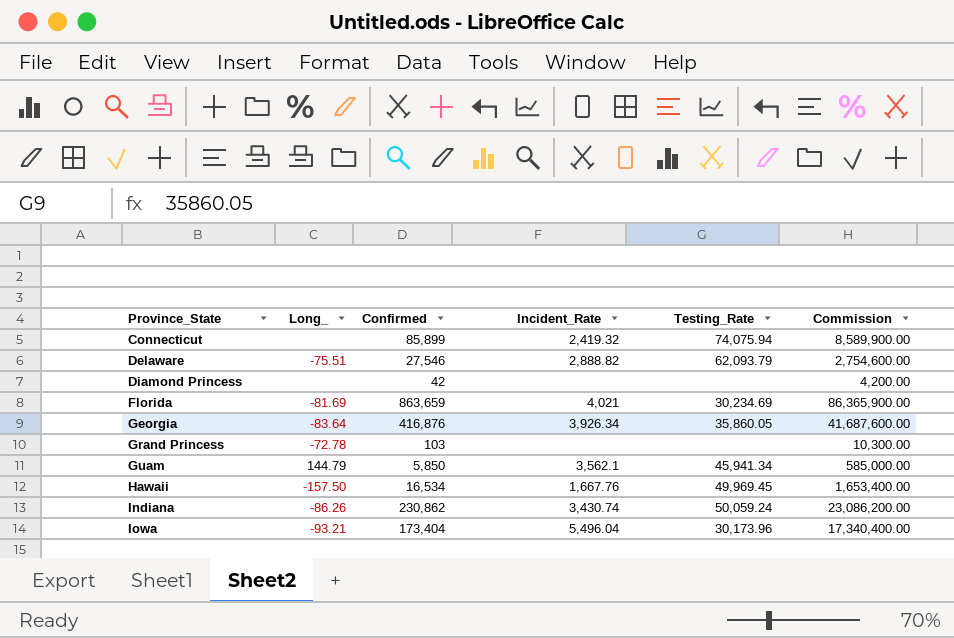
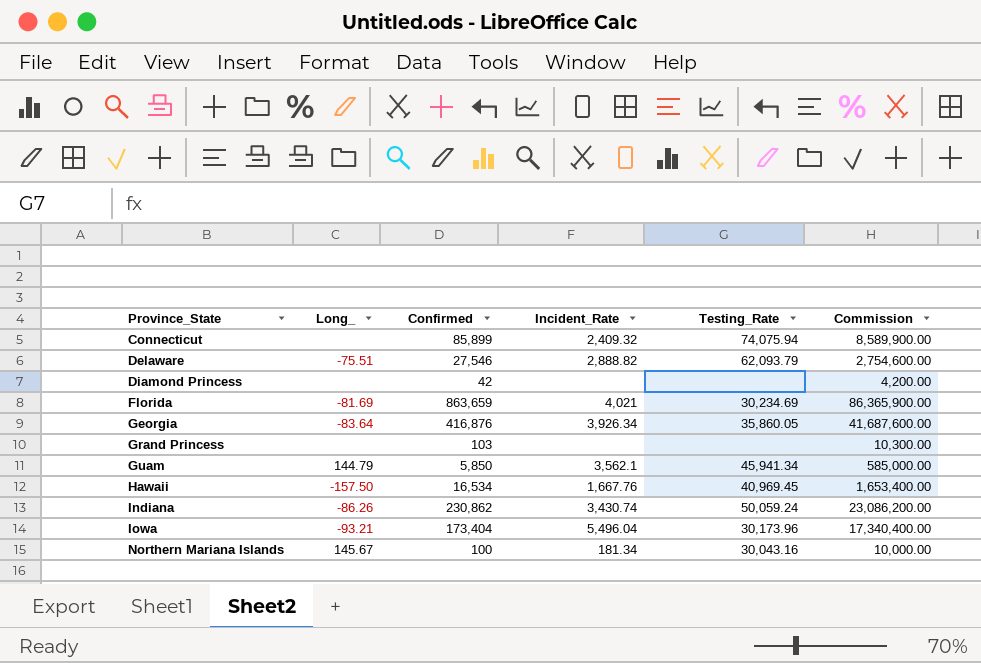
Connecticut | Incident_Rate: 2,419.32 -> 2,409.32
Grand Princess | Long_: -72.78 -> none
Hawaii | Testing_Rate: 49,969.45 -> 40,969.45
row Northern Mariana Islands: none -> 145.67 | 100 | 181.34 | 30,043.16 | 10,000.00

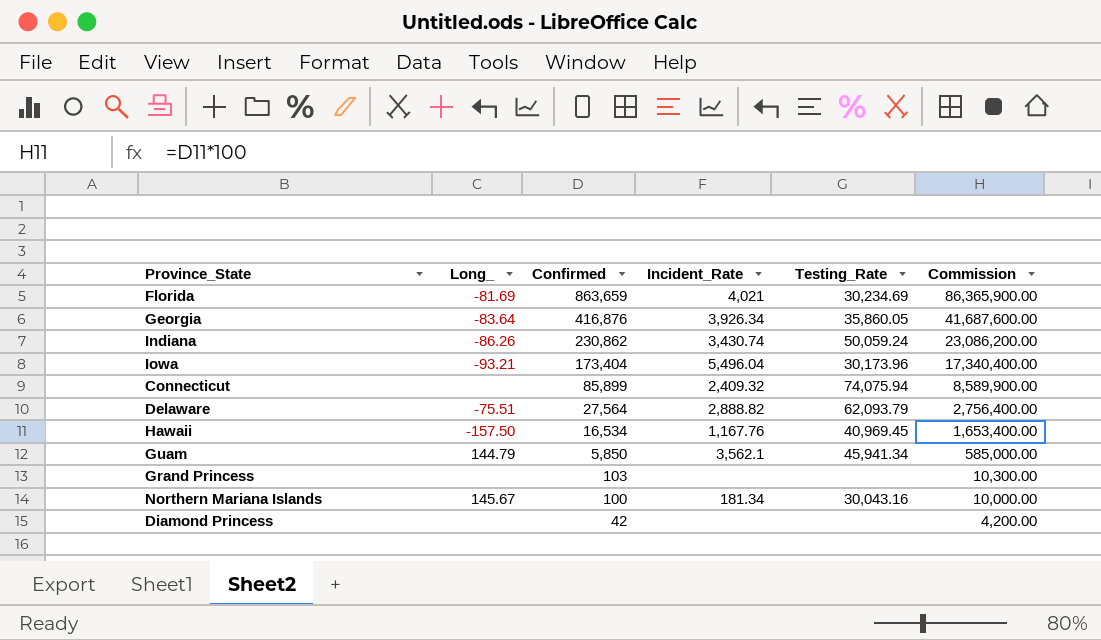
row order: Province_State ascending -> Confirmed descending
Delaware | Confirmed: 27,546 -> 27,564
Delaware | Commission: 2,754,600.00 -> 2,756,400.00
Hawaii | Incident_Rate: 1,667.76 -> 1,167.76

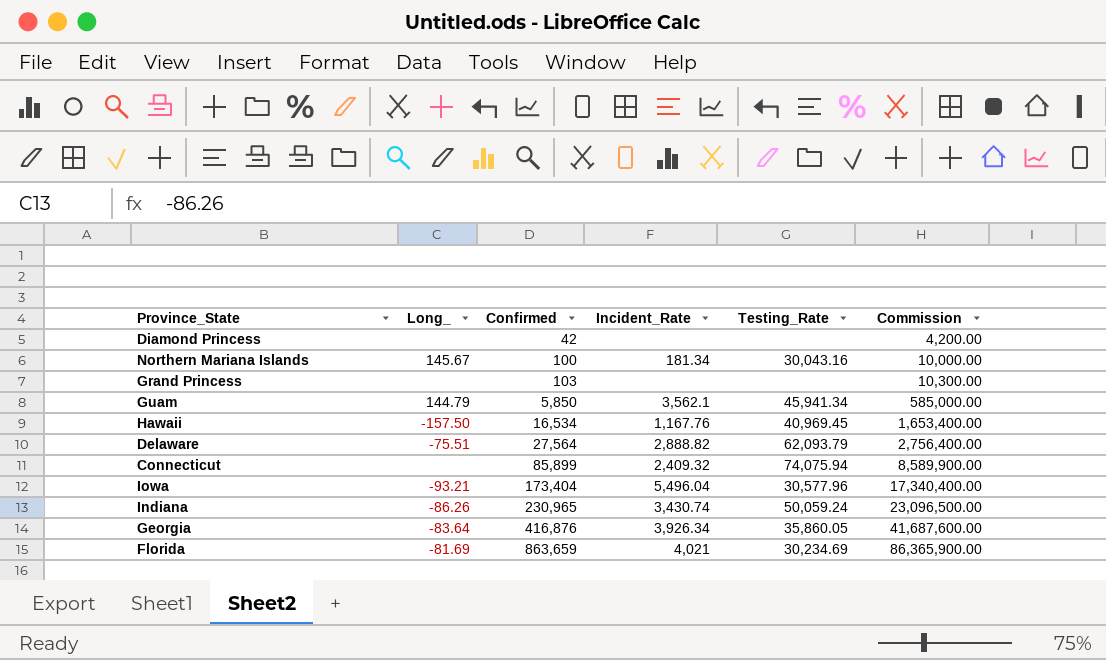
row order: Confirmed descending -> Confirmed ascending
Iowa | Testing_Rate: 30,173.96 -> 30,577.96
Indiana | Confirmed: 230,862 -> 230,965
Indiana | Commission: 23,086,200.00 -> 23,096,500.00

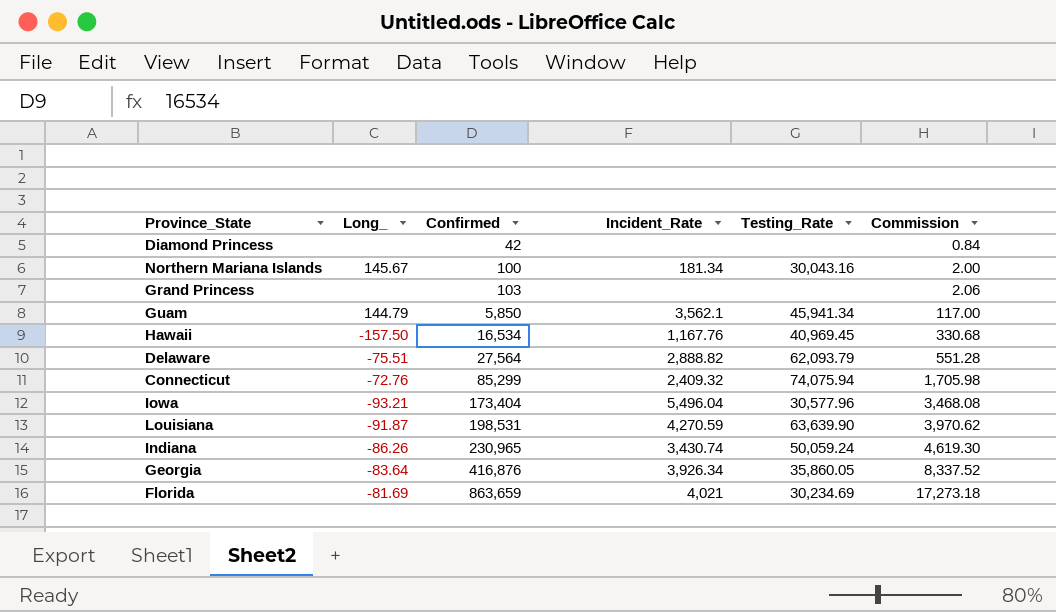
column Commission | formula: [Confirmed] * 100 -> [Confirmed] * 0.02
Connecticut | Long_: none -> -72.76
Connecticut | Confirmed: 85,899 -> 85,299
row Louisiana: none -> -91.87 | 198,531 | 4,270.59 | 63,639.90 | 3,970.62

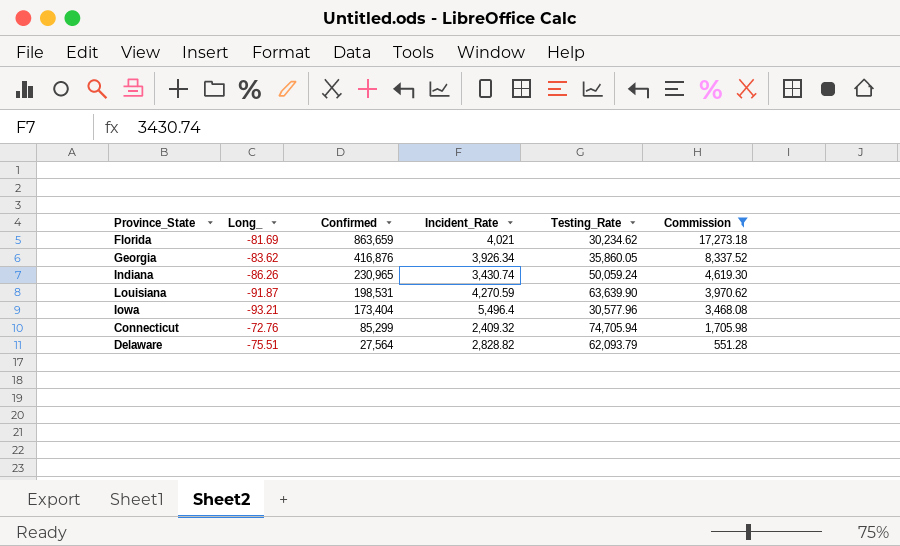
filter: none -> Commission >= 551.28
row order: Confirmed ascending -> Confirmed descending
Florida | Testing_Rate: 30,234.69 -> 30,234.62
Georgia | Long_: -83.64 -> -83.62
Iowa | Incident_Rate: 5,496.04 -> 5,496.4
Connecticut | Testing_Rate: 74,075.94 -> 74,705.94
Delaware | Incident_Rate: 2,888.82 -> 2,828.82

